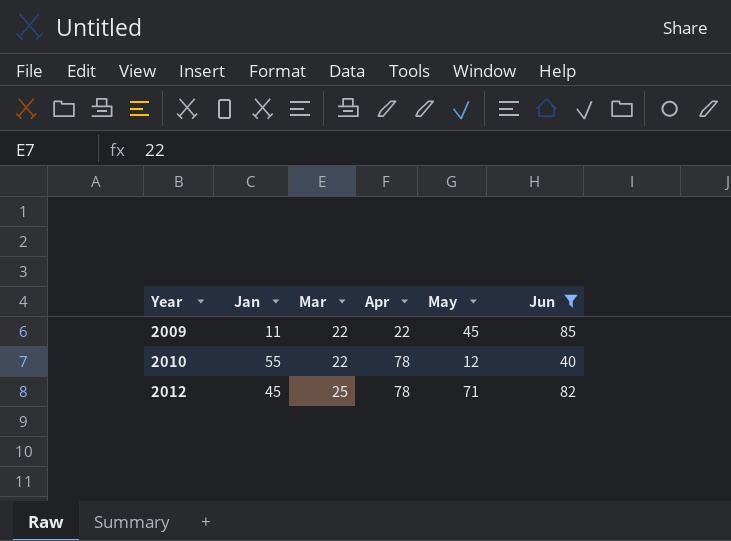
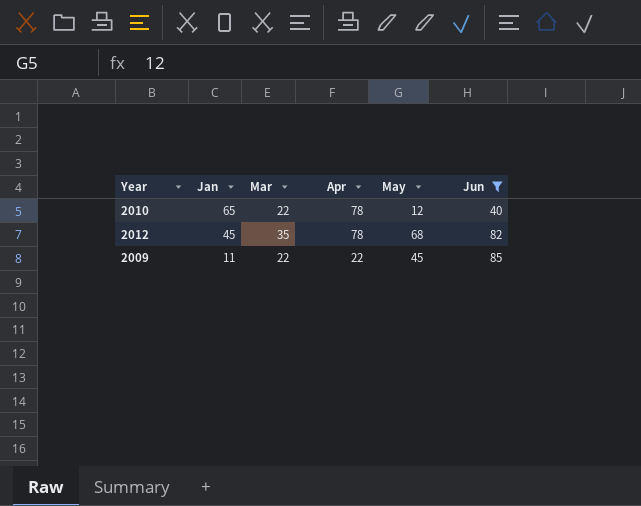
row order: Year ascending -> Jan descending
2010 | Jan: 55 -> 65
2012 | Mar: 25 -> 35
2012 | May: 71 -> 68

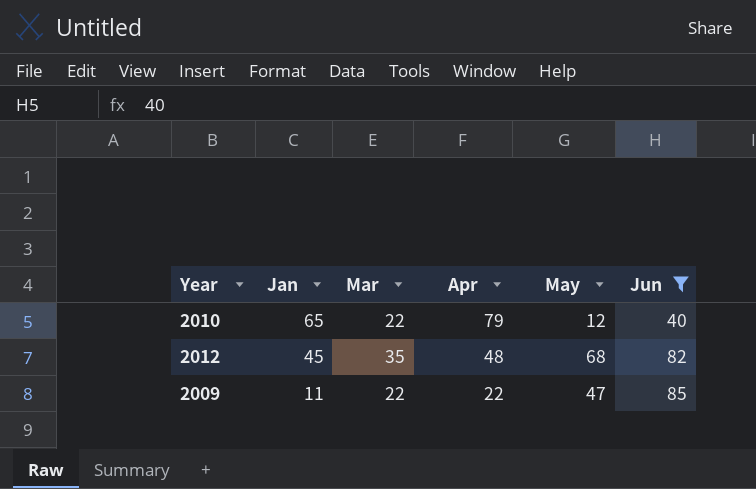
2010 | Apr: 78 -> 79
2012 | Apr: 78 -> 48
2009 | May: 45 -> 47

